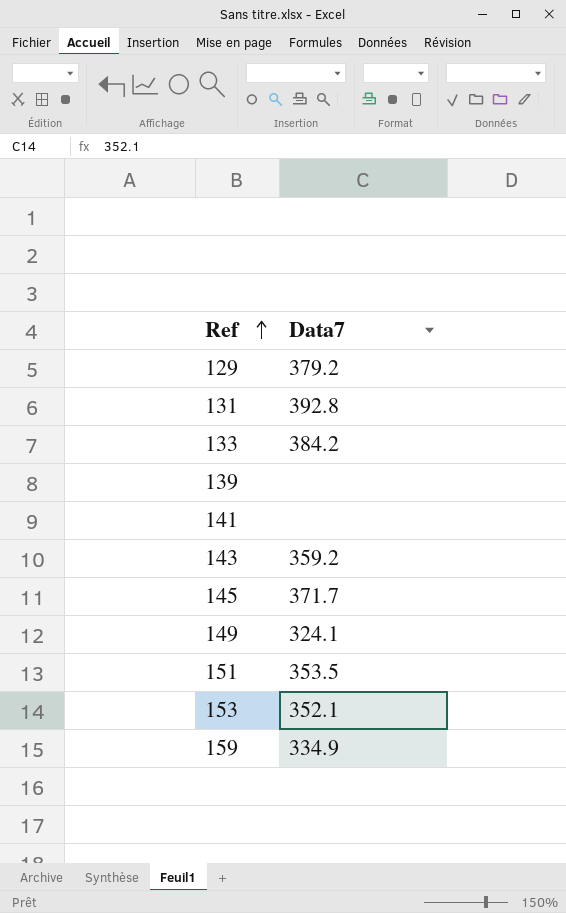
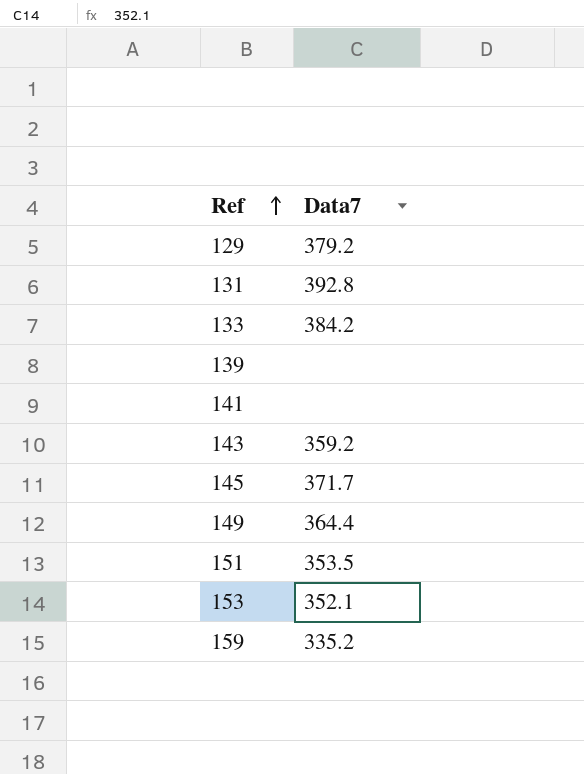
149 | Data7: 324.1 -> 364.4
159 | Data7: 334.9 -> 335.2

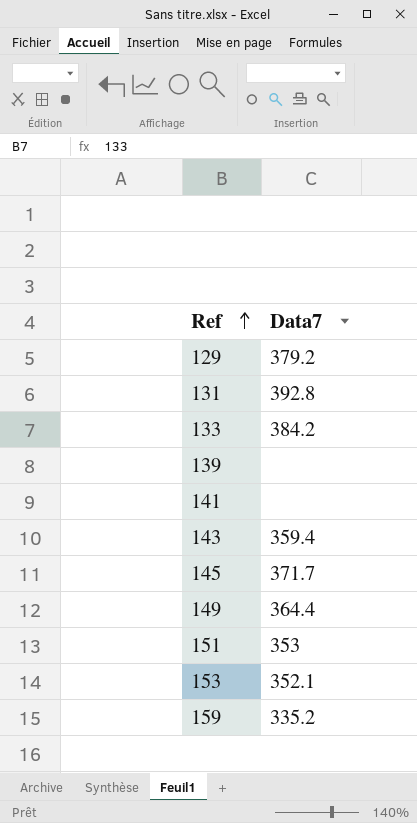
143 | Data7: 359.2 -> 359.4
151 | Data7: 353.5 -> 353

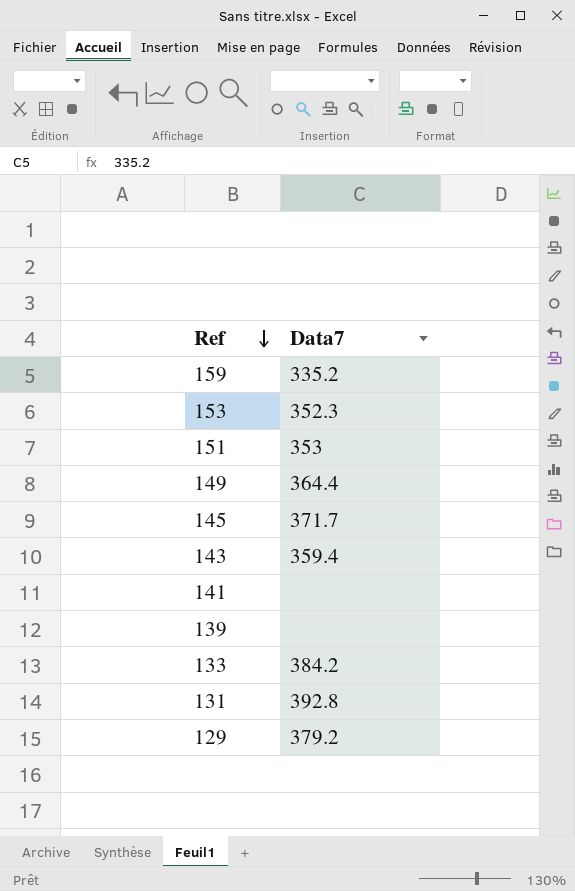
row order: Ref ascending -> Ref descending
153 | Data7: 352.1 -> 352.3

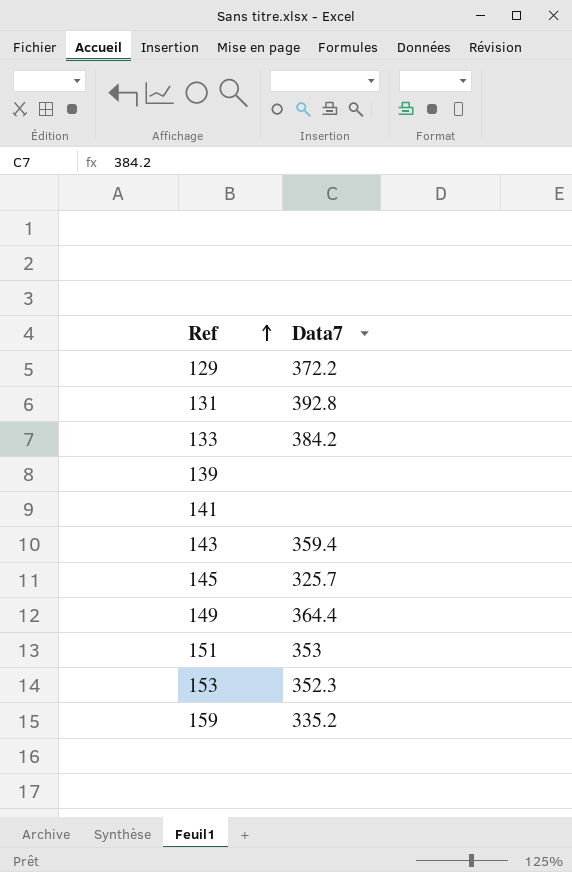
row order: Ref descending -> Ref ascending
129 | Data7: 379.2 -> 372.2
145 | Data7: 371.7 -> 325.7

